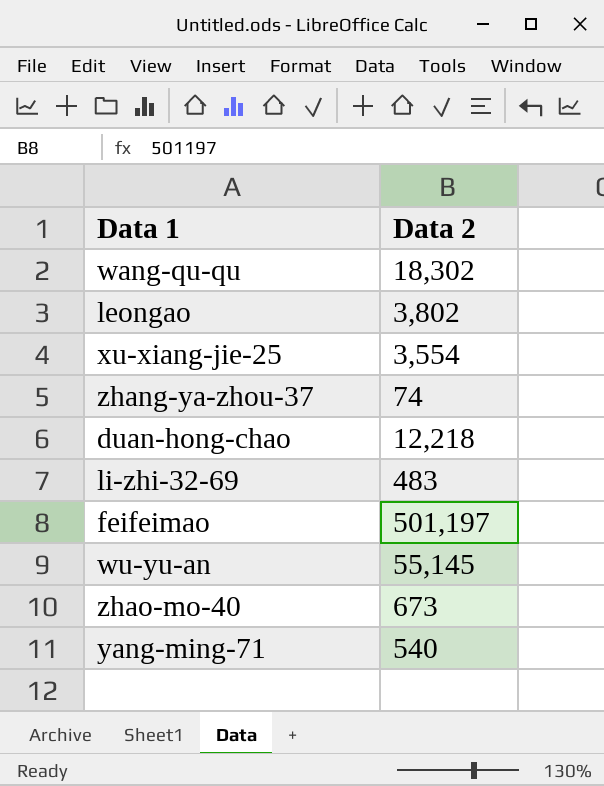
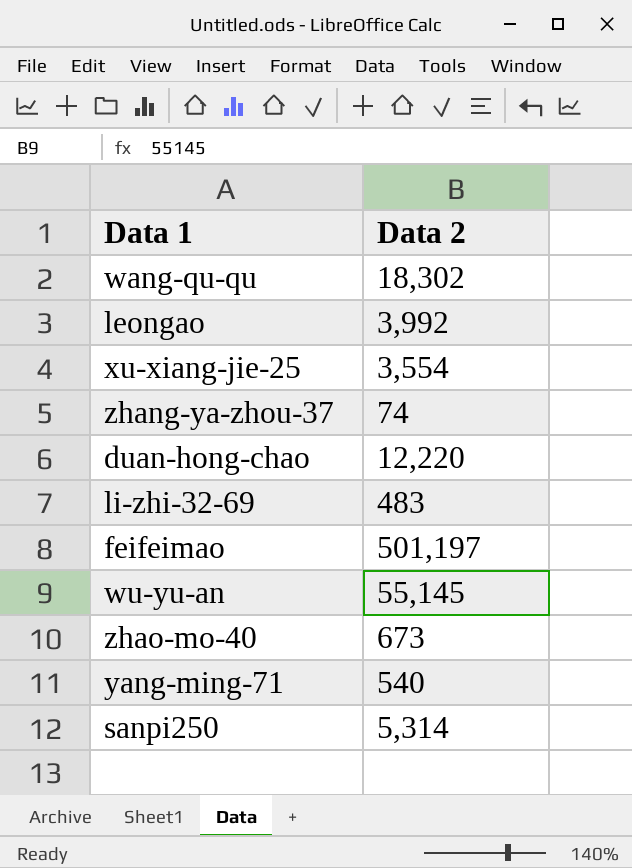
leongao | Data 2: 3,802 -> 3,992
duan-hong-chao | Data 2: 12,218 -> 12,220
row sanpi250: none -> 5,314

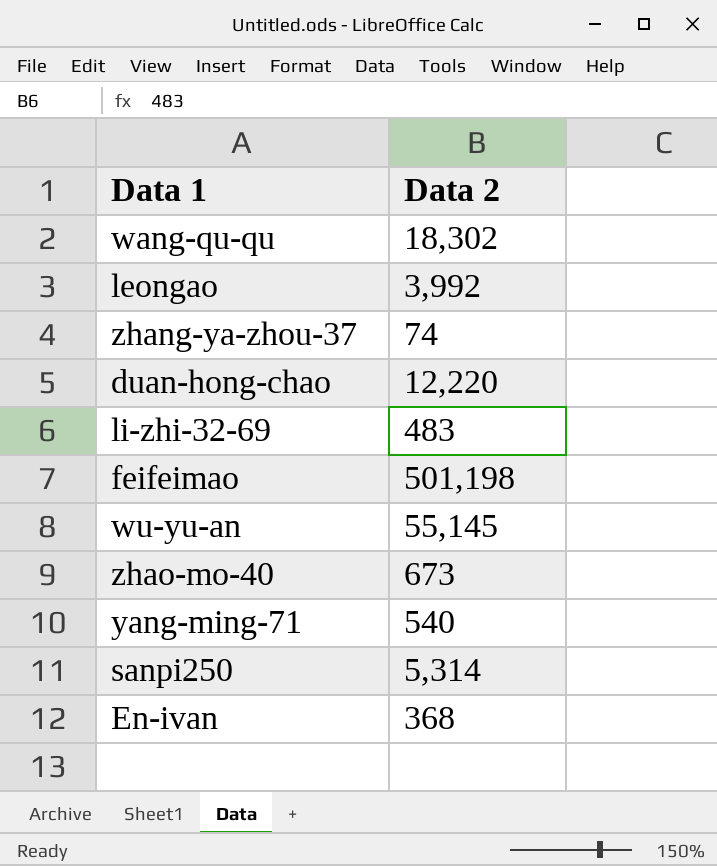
row xu-xiang-jie-25: 3,554 -> none
feifeimao | Data 2: 501,197 -> 501,198
row En-ivan: none -> 368

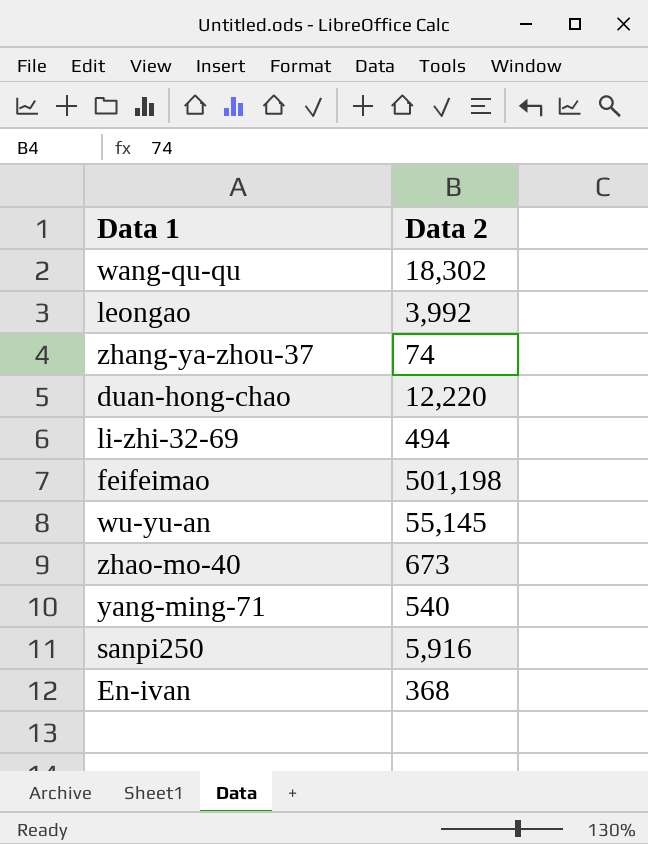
li-zhi-32-69 | Data 2: 483 -> 494
sanpi250 | Data 2: 5,314 -> 5,916

